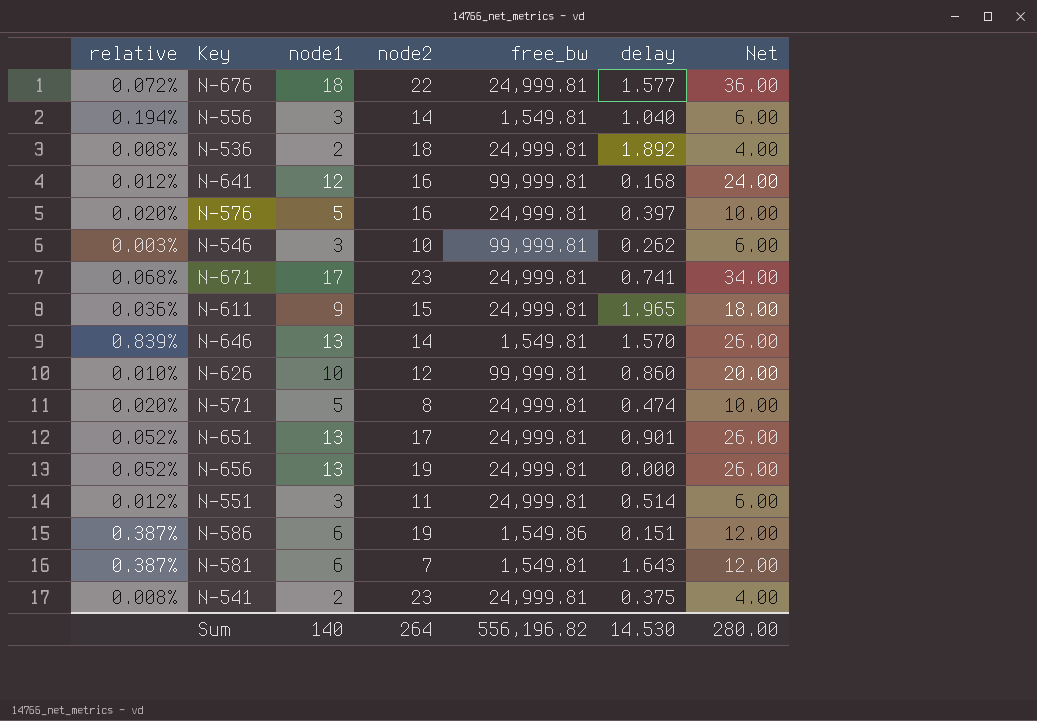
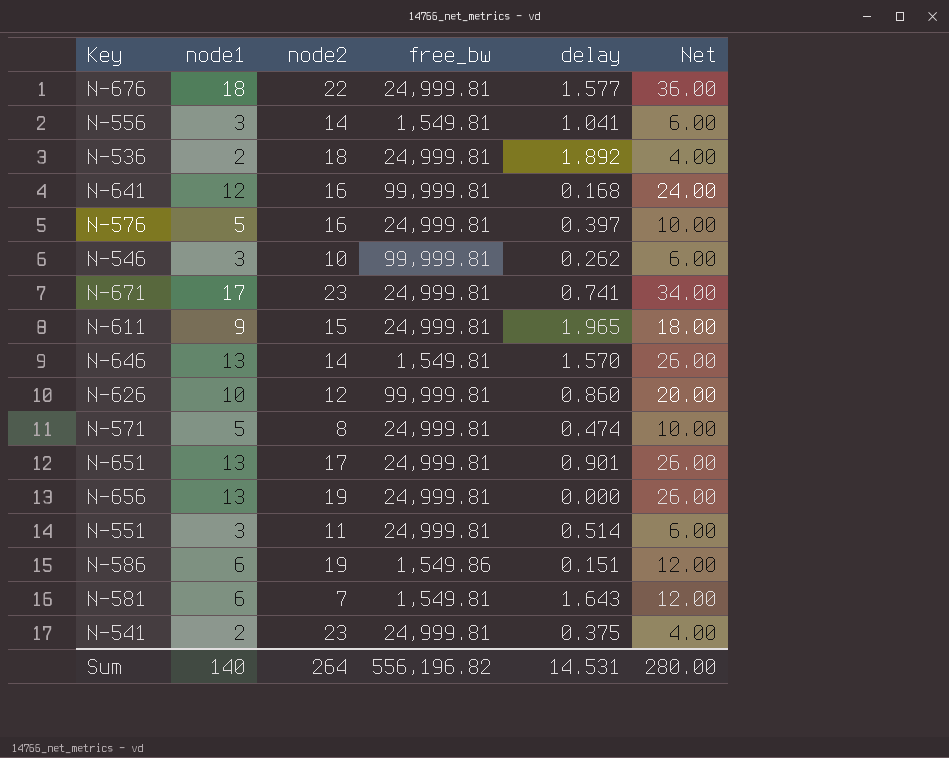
column relative | formula: [node1] / [free_bw] -> none
N-556 | delay: 1.040 -> 1.041
Sum | delay: 14.530 -> 14.531

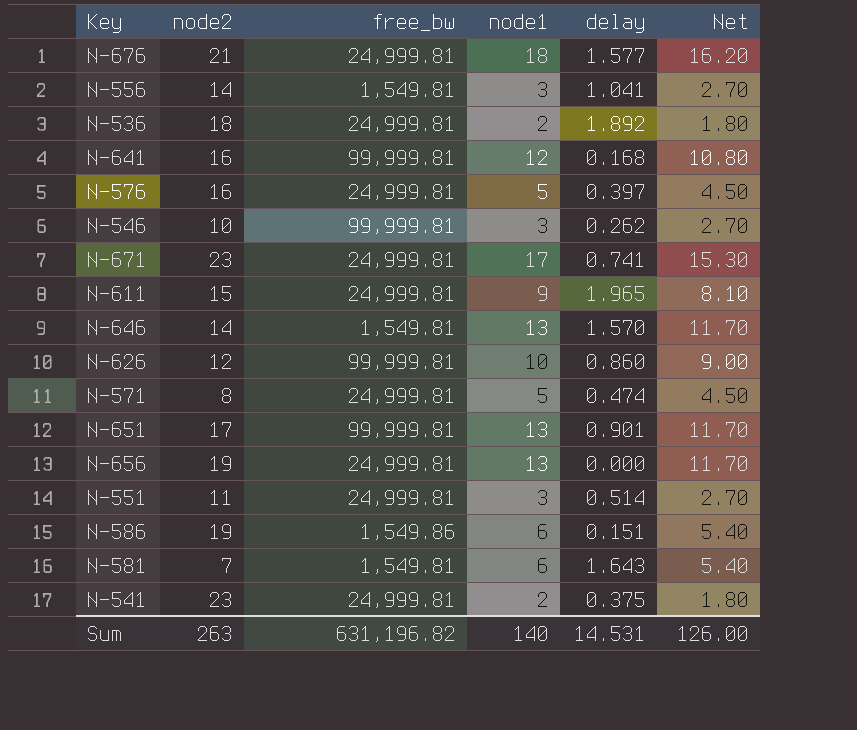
column node1 | position: 2 -> 4
column Net | formula: [node1] * 2 -> [node1] * 0.9
N-676 | node2: 22 -> 21
N-651 | free_bw: 24,999.81 -> 99,999.81
Sum | node2: 264 -> 263
Sum | free_bw: 556,196.82 -> 631,196.82
Sum | Net: 280.00 -> 126.00

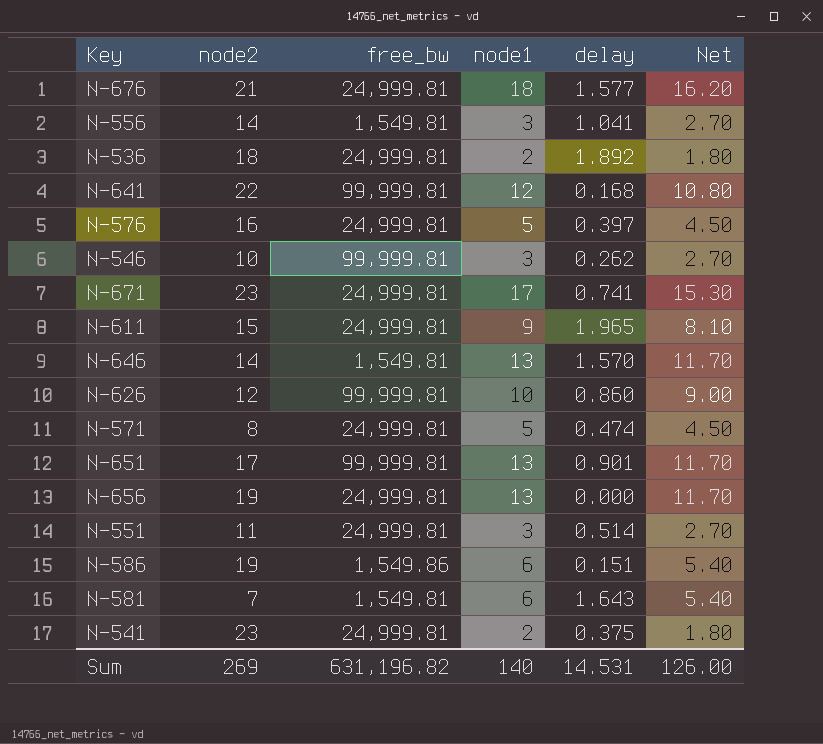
N-641 | node2: 16 -> 22
Sum | node2: 263 -> 269

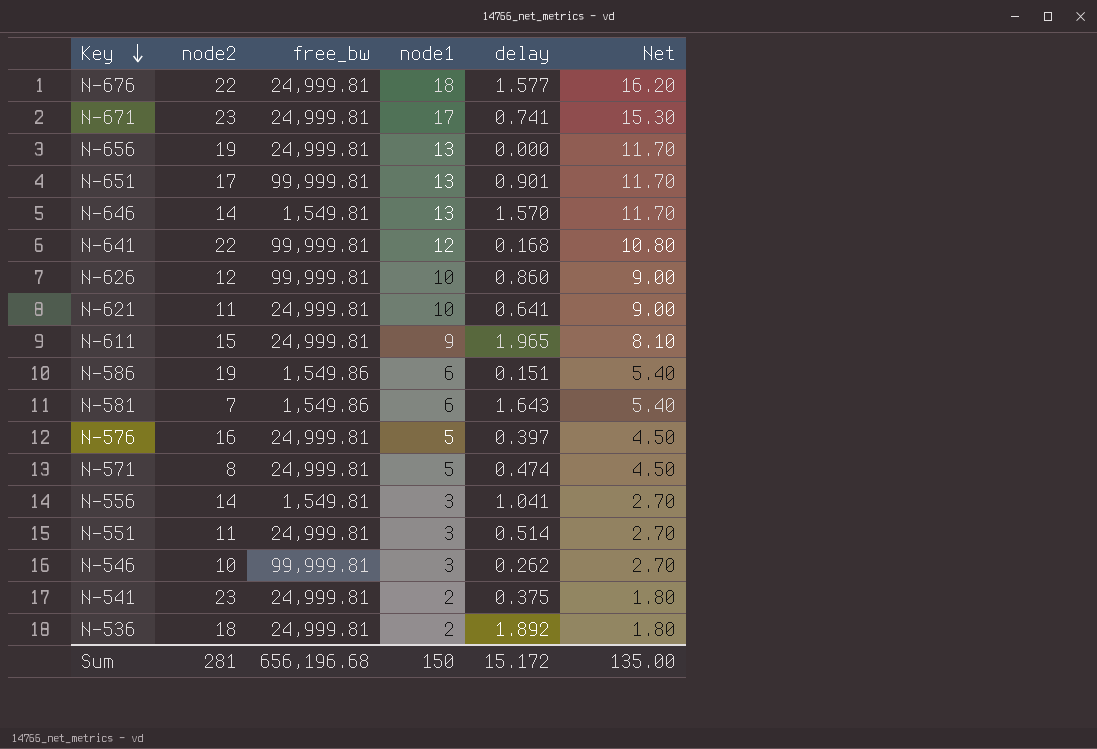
row order: none -> Key descending
N-676 | node2: 21 -> 22
row N-621: none -> 11 | 24,999.81 | 10 | 0.641 | 9.00
N-581 | free_bw: 1,549.81 -> 1,549.86
Sum | node2: 269 -> 281
Sum | free_bw: 631,196.82 -> 656,196.68
Sum | node1: 140 -> 150
Sum | delay: 14.531 -> 15.172
Sum | Net: 126.00 -> 135.00

